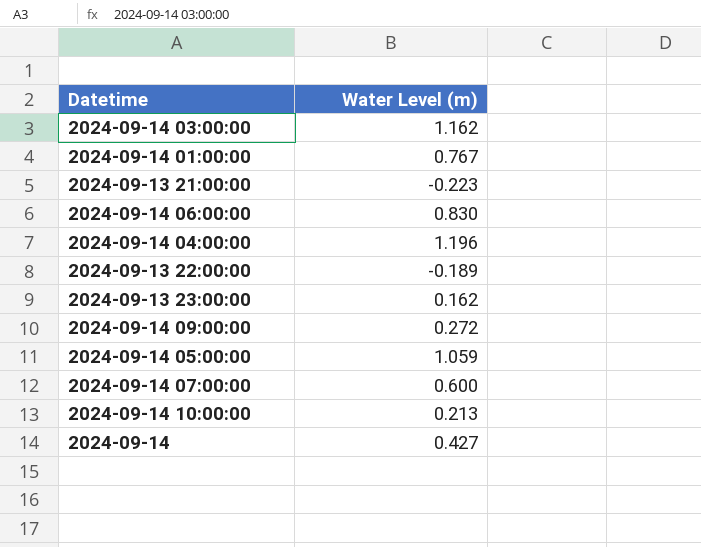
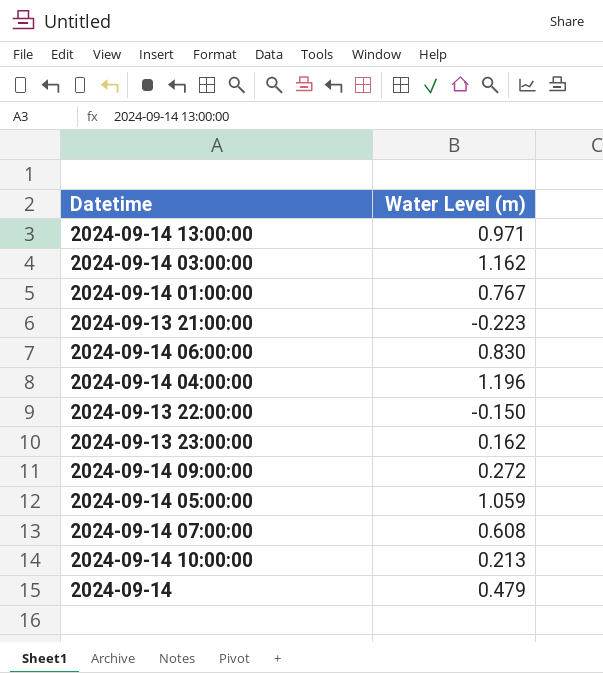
row 2024-09-14 13:00:00: none -> 0.971
2024-09-13 22:00:00 | Water Level (m): -0.189 -> -0.150
2024-09-14 07:00:00 | Water Level (m): 0.600 -> 0.608
2024-09-14 | Water Level (m): 0.427 -> 0.479

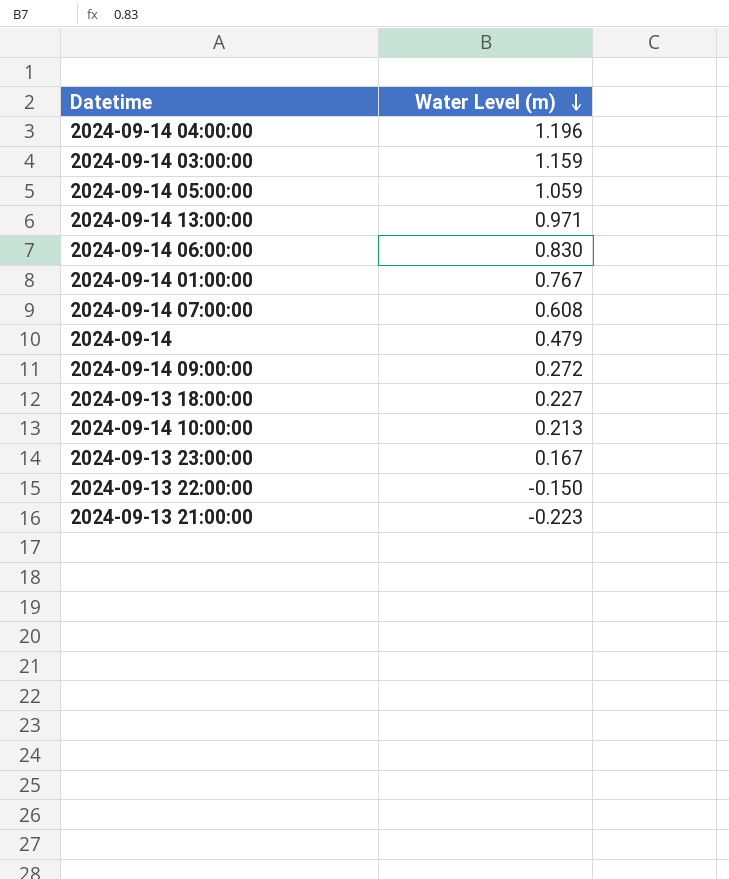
row order: none -> Water Level (m) descending
2024-09-14 03:00:00 | Water Level (m): 1.162 -> 1.159
row 2024-09-13 18:00:00: none -> 0.227
2024-09-13 23:00:00 | Water Level (m): 0.162 -> 0.167

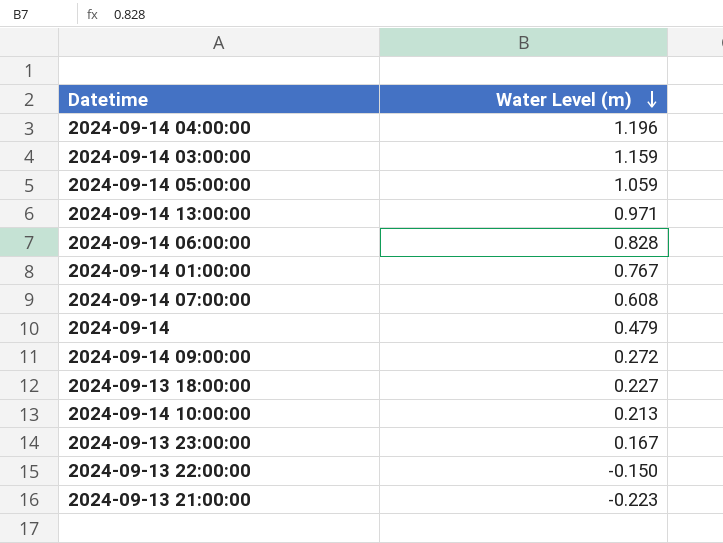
2024-09-14 06:00:00 | Water Level (m): 0.830 -> 0.828

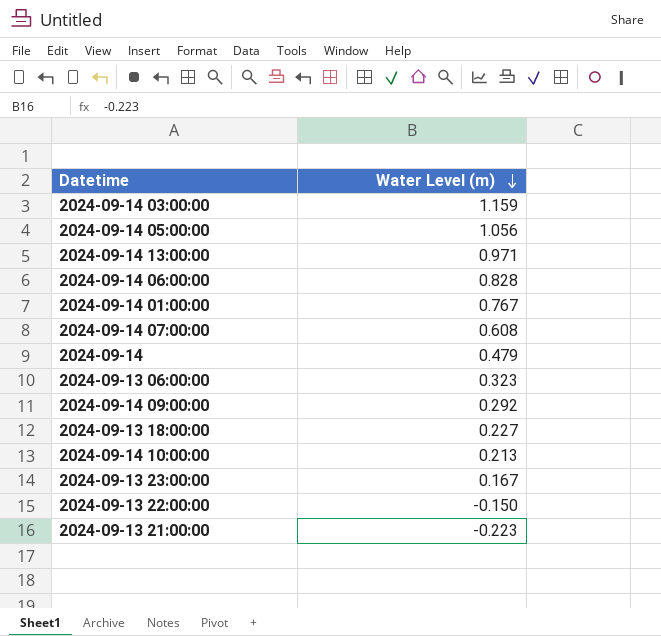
row 2024-09-14 04:00:00: 1.196 -> none
2024-09-14 05:00:00 | Water Level (m): 1.059 -> 1.056
row 2024-09-13 06:00:00: none -> 0.323
2024-09-14 09:00:00 | Water Level (m): 0.272 -> 0.292

